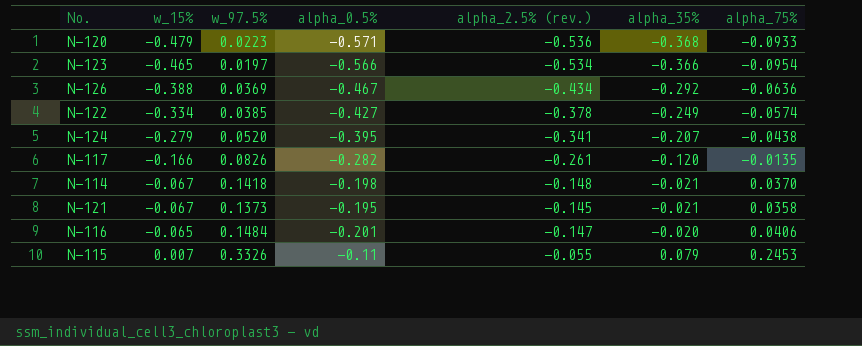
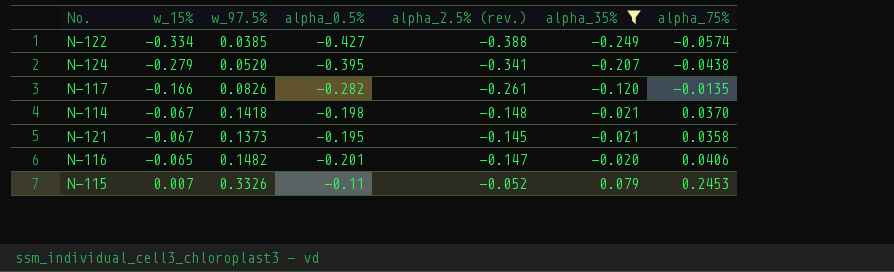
filter: none -> alpha_35% >= -0.249
N-122 | alpha_2.5% (rev.): -0.378 -> -0.388
N-116 | w_97.5%: 0.1484 -> 0.1482
N-115 | alpha_2.5% (rev.): -0.055 -> -0.052

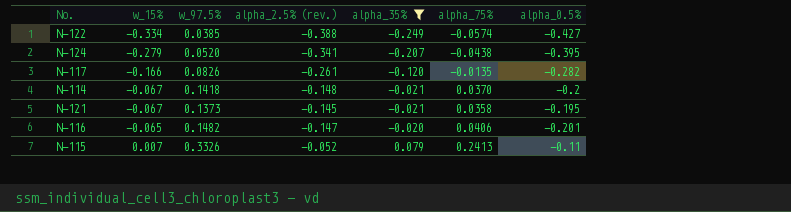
column alpha_0.5% | position: 4 -> 7
N-114 | alpha_0.5%: -0.198 -> -0.2
N-115 | alpha_75%: 0.2453 -> 0.2413

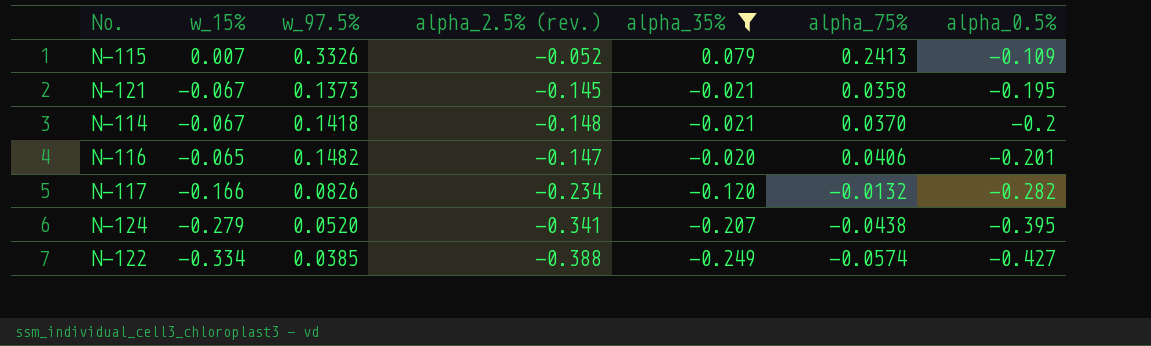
row order: w_15% ascending -> alpha_0.5% descending
N-115 | alpha_0.5%: -0.11 -> -0.109
N-117 | alpha_2.5% (rev.): -0.261 -> -0.234
N-117 | alpha_75%: -0.0135 -> -0.0132

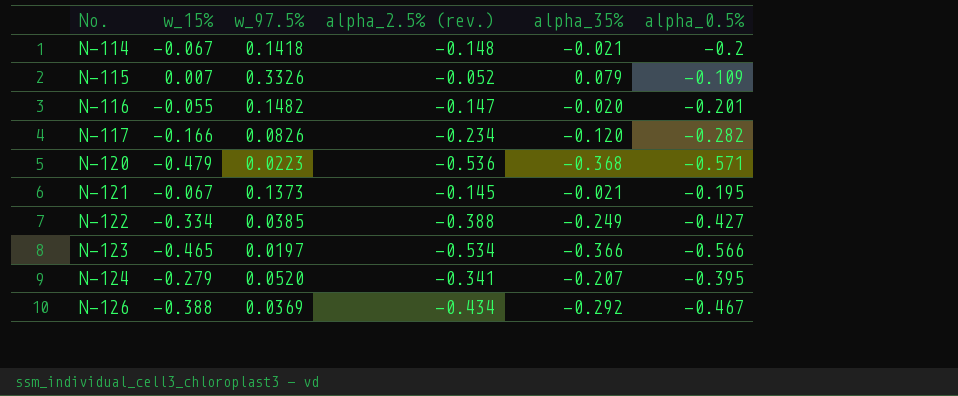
filter: alpha_35% >= -0.249 -> none
row order: alpha_0.5% descending -> No. ascending
column alpha_75% | position: 6 -> none
N-116 | w_15%: -0.065 -> -0.055

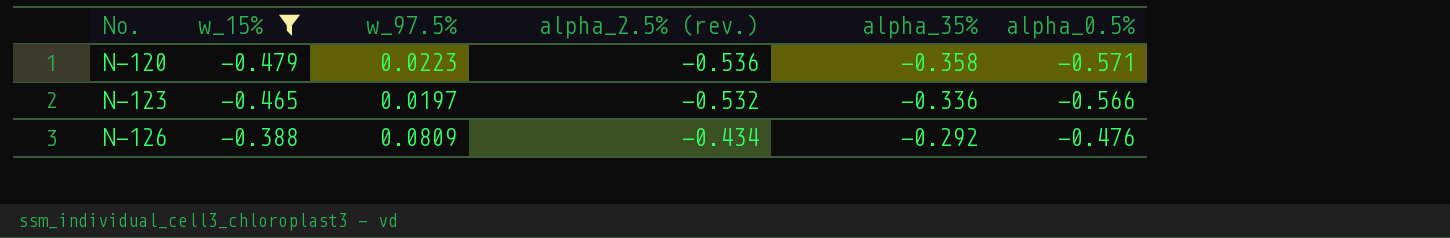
filter: none -> w_15% <= -0.388
N-120 | alpha_35%: -0.368 -> -0.358
N-123 | alpha_2.5% (rev.): -0.534 -> -0.532
N-123 | alpha_35%: -0.366 -> -0.336
N-126 | w_97.5%: 0.0369 -> 0.0809
N-126 | alpha_0.5%: -0.467 -> -0.476

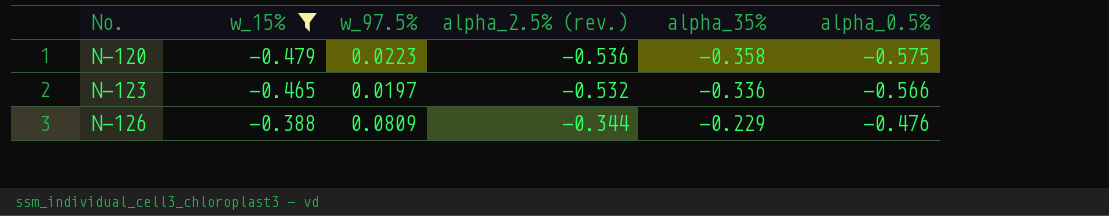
N-120 | alpha_0.5%: -0.571 -> -0.575
N-126 | alpha_2.5% (rev.): -0.434 -> -0.344
N-126 | alpha_35%: -0.292 -> -0.229

